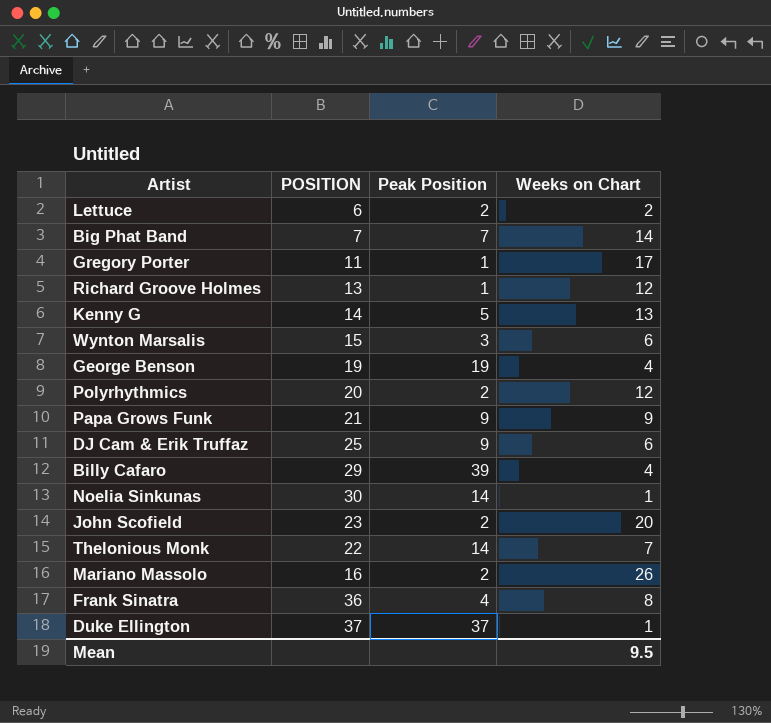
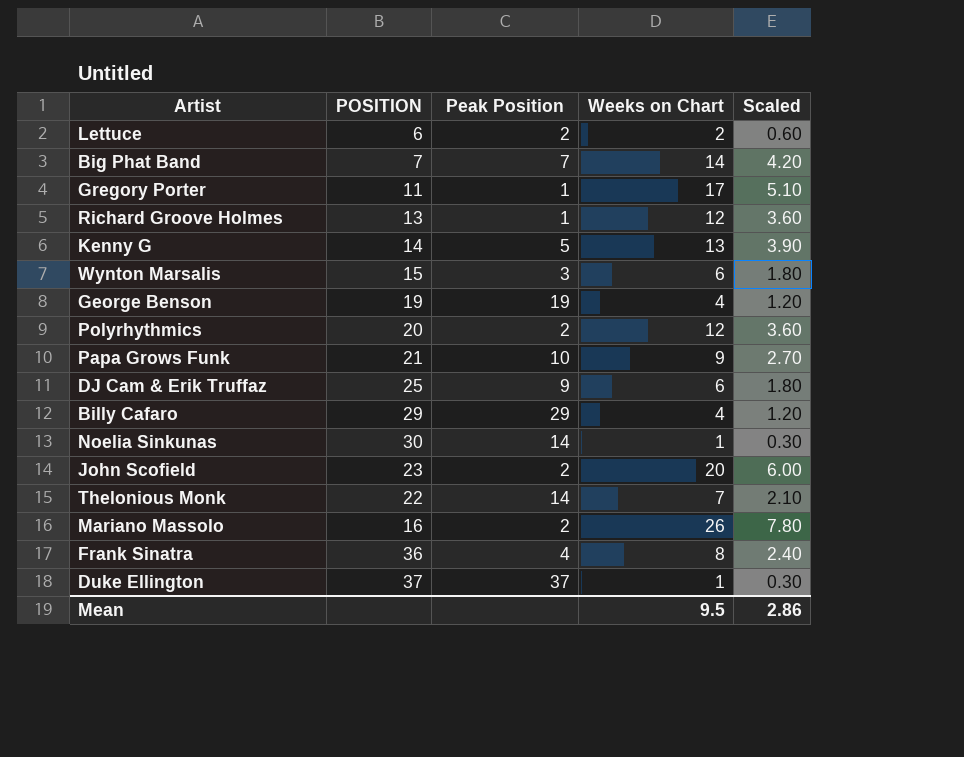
column Scaled | formula: none -> [Weeks on Chart] * 0.3
Papa Grows Funk | Peak Position: 9 -> 10
Billy Cafaro | Peak Position: 39 -> 29

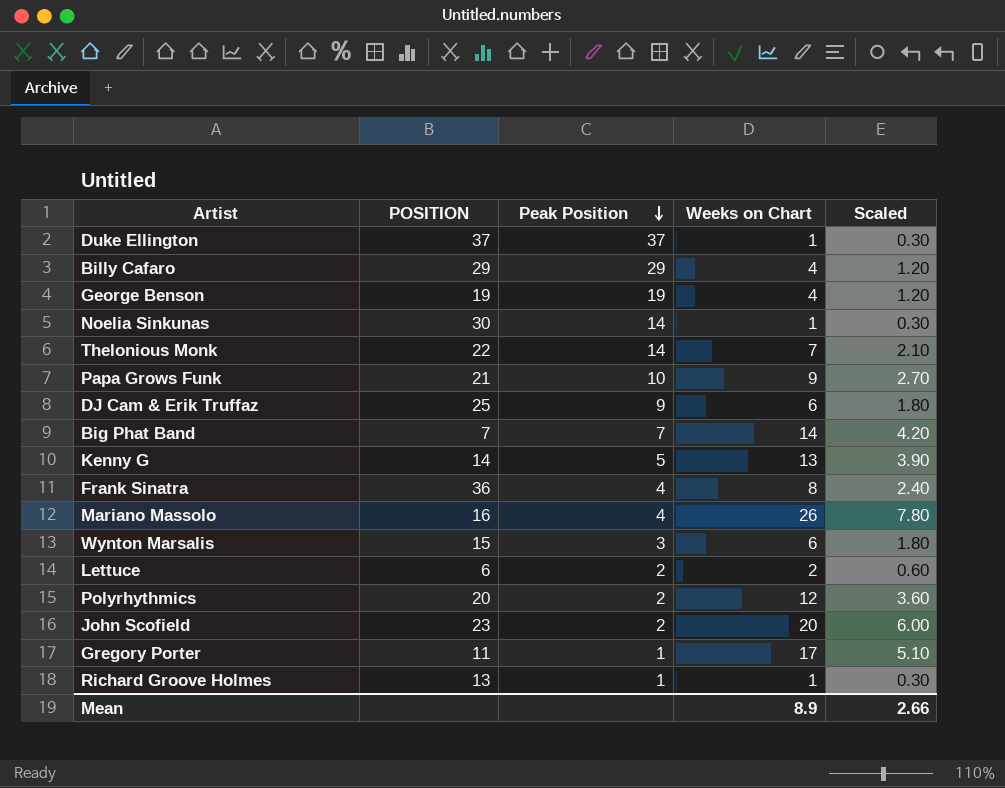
row order: none -> Peak Position descending
Mariano Massolo | Peak Position: 2 -> 4
Richard Groove Holmes | Weeks on Chart: 12 -> 1
Richard Groove Holmes | Scaled: 3.60 -> 0.30
Mean | Weeks on Chart: 9.5 -> 8.9
Mean | Scaled: 2.86 -> 2.66

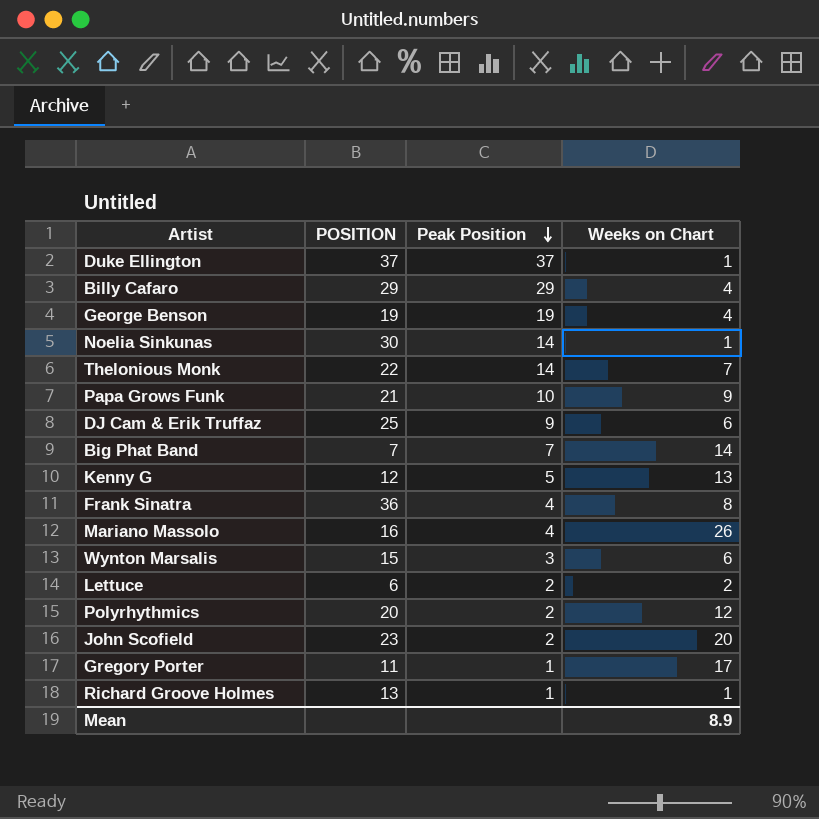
column Scaled | formula: [Weeks on Chart] * 0.3 -> none
Kenny G | POSITION: 14 -> 12

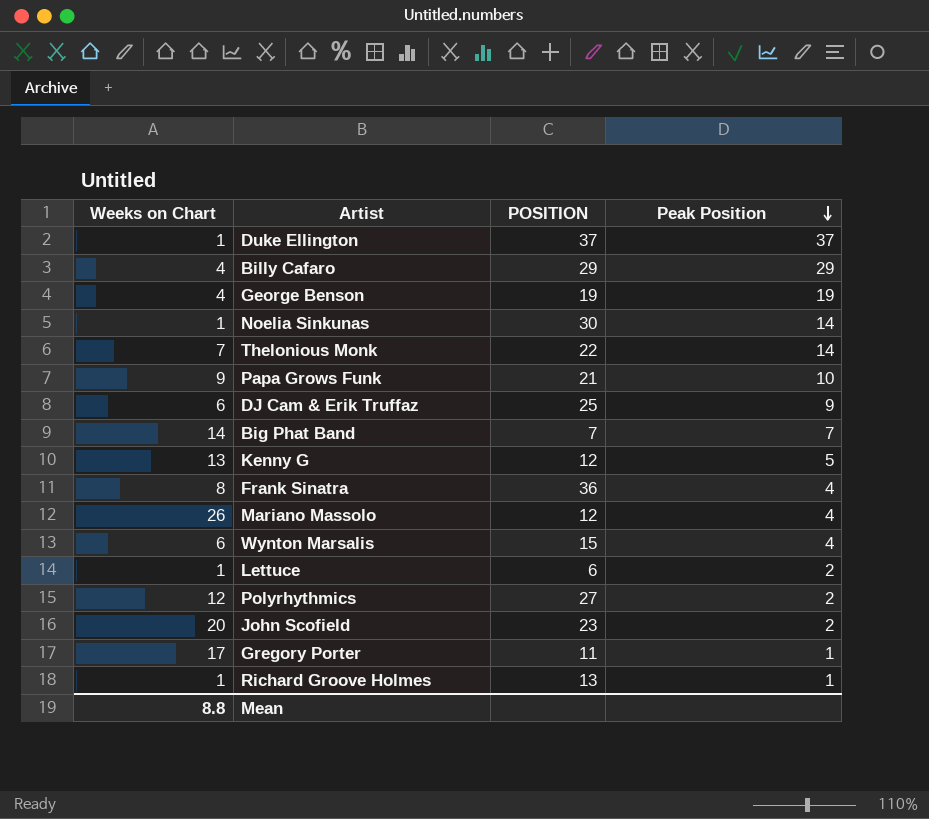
column Weeks on Chart | position: 4 -> 1
Mariano Massolo | POSITION: 16 -> 12
Wynton Marsalis | Peak Position: 3 -> 4
Lettuce | Weeks on Chart: 2 -> 1
Polyrhythmics | POSITION: 20 -> 27
Mean | Weeks on Chart: 8.9 -> 8.8

